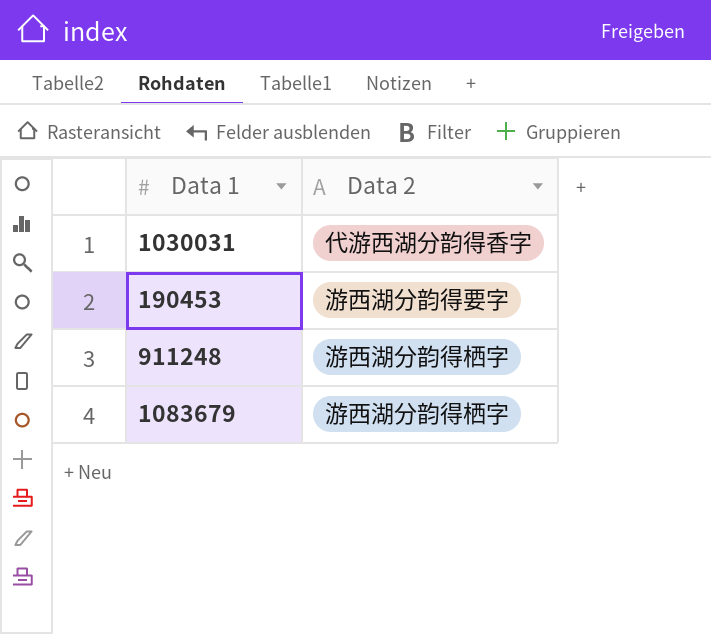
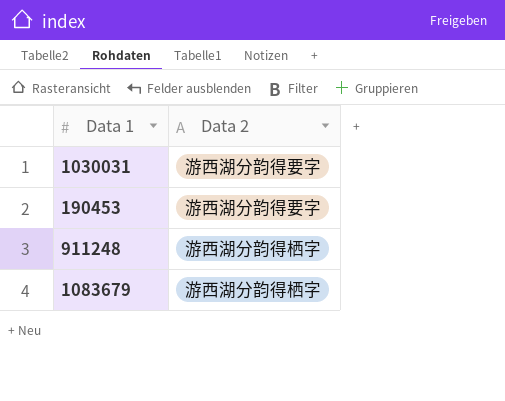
1030031 | Data 2: 代游西湖分韵得香字 -> 游西湖分韵得要字

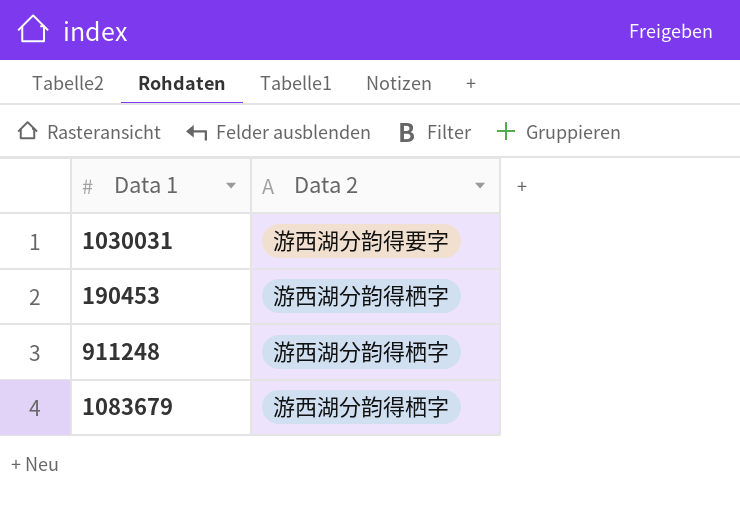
190453 | Data 2: 游西湖分韵得要字 -> 游西湖分韵得栖字

